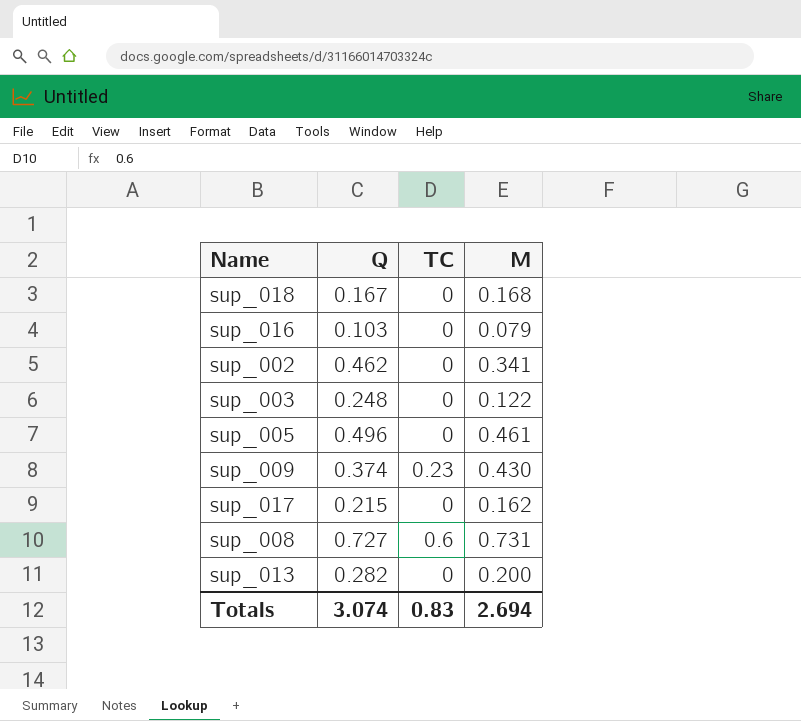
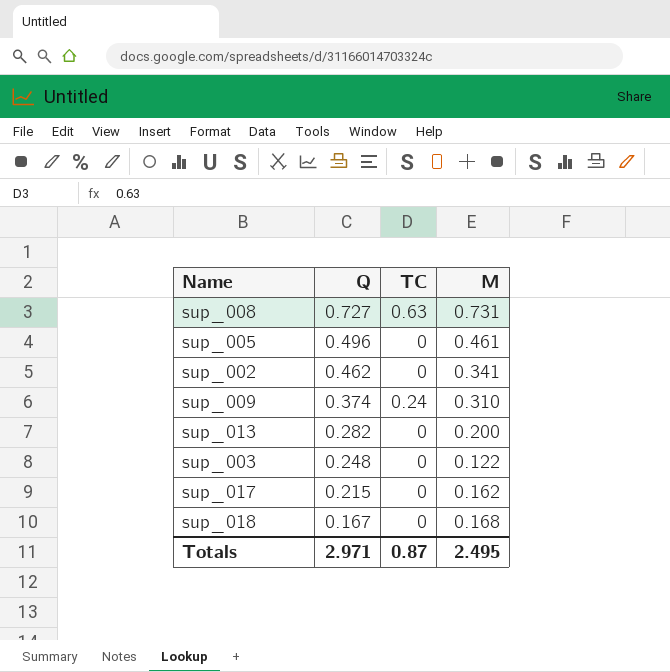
row order: none -> Q descending
row sup_016: 0.103 | 0 | 0.079 -> none
sup_008 | TC: 0.6 -> 0.63
sup_009 | TC: 0.23 -> 0.24
sup_009 | M: 0.430 -> 0.310
Totals | Q: 3.074 -> 2.971
Totals | TC: 0.83 -> 0.87
Totals | M: 2.694 -> 2.495

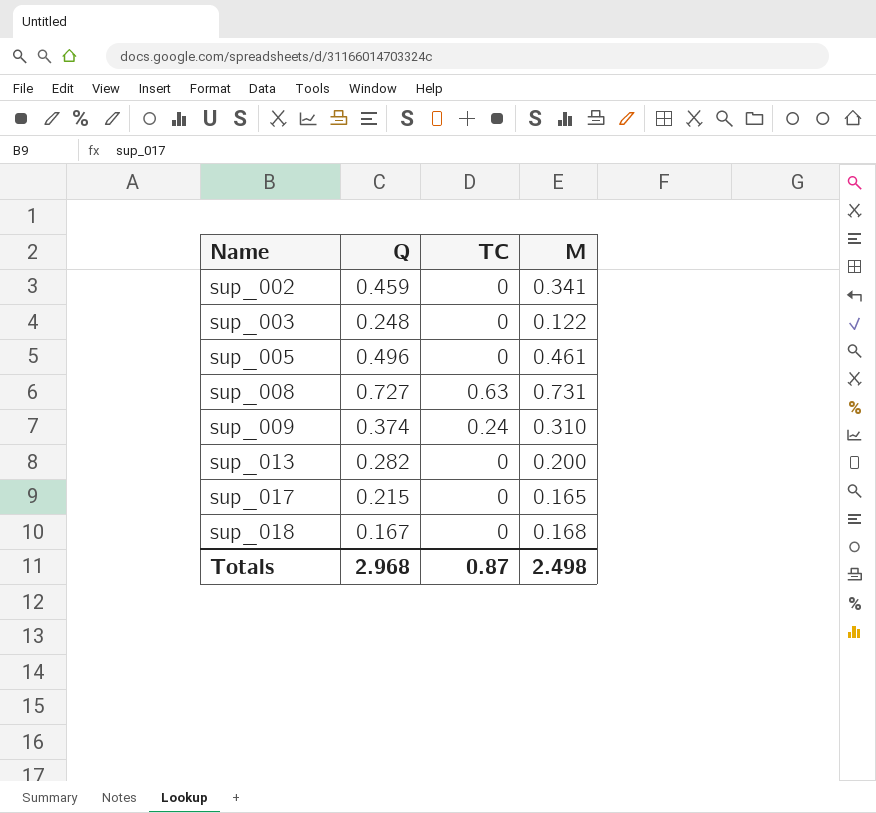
row order: Q descending -> Name ascending
sup_002 | Q: 0.462 -> 0.459
sup_017 | M: 0.162 -> 0.165
Totals | Q: 2.971 -> 2.968
Totals | M: 2.495 -> 2.498

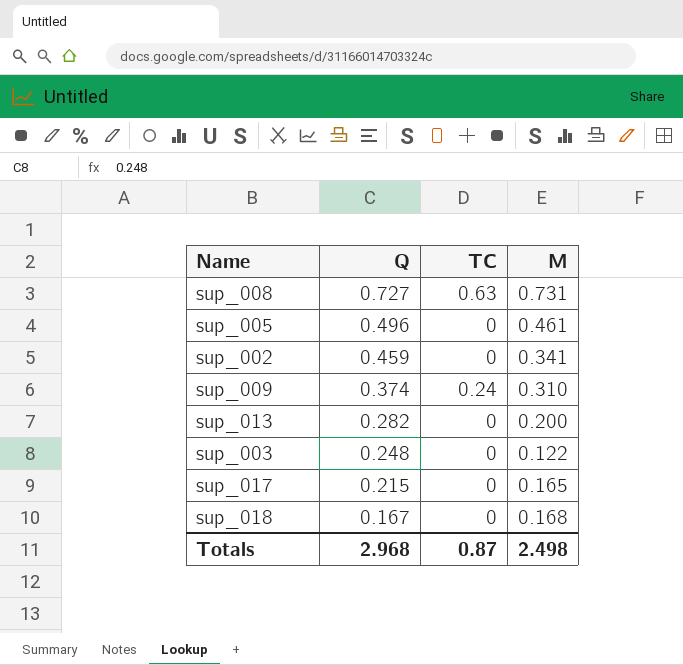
row order: Name ascending -> Q descending

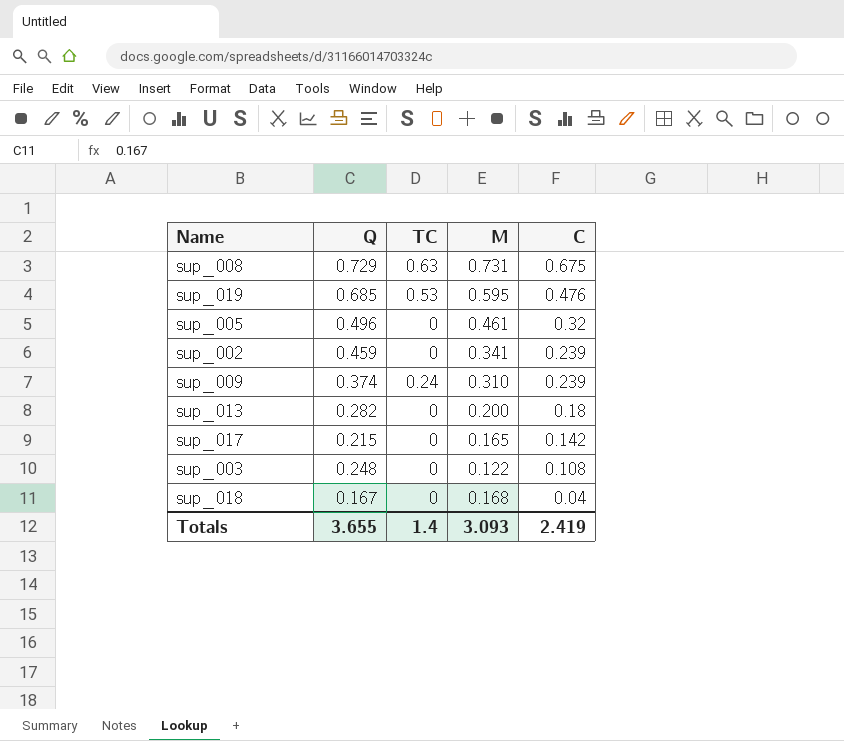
row order: Q descending -> C descending
column C | position: none -> 5
sup_008 | Q: 0.727 -> 0.729
row sup_019: none -> 0.685 | 0.53 | 0.595 | 0.476
Totals | Q: 2.968 -> 3.655
Totals | TC: 0.87 -> 1.4
Totals | M: 2.498 -> 3.093

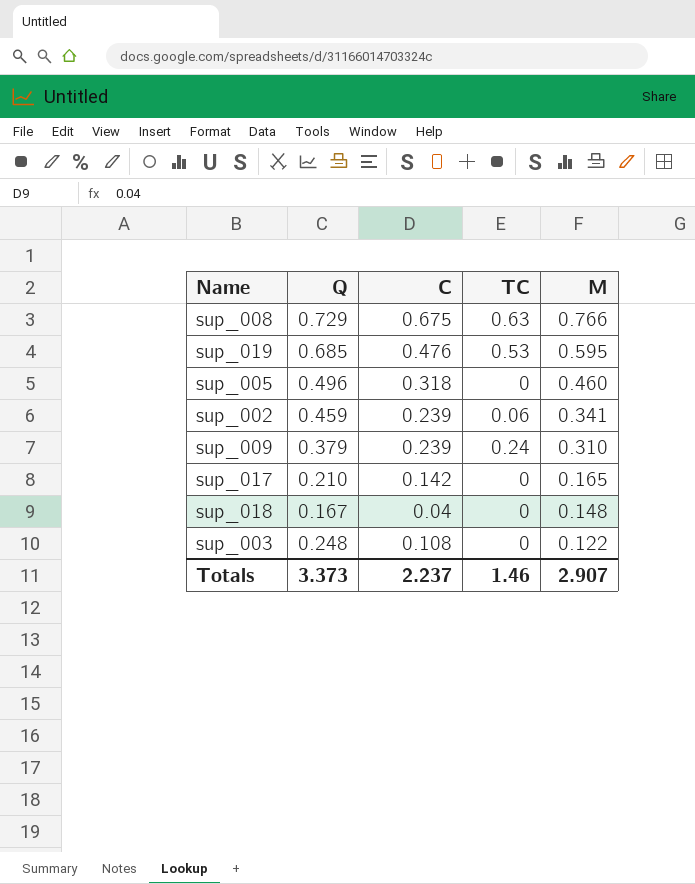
row order: C descending -> M descending
column C | position: 5 -> 3
row sup_013: 0.282 | 0 | 0.200 | 0.18 -> none
sup_008 | M: 0.731 -> 0.766
sup_005 | C: 0.32 -> 0.318
sup_005 | M: 0.461 -> 0.460
sup_002 | TC: 0 -> 0.06
sup_009 | Q: 0.374 -> 0.379
sup_017 | Q: 0.215 -> 0.210
sup_018 | M: 0.168 -> 0.148
Totals | Q: 3.655 -> 3.373
Totals | C: 2.419 -> 2.237
Totals | TC: 1.4 -> 1.46
Totals | M: 3.093 -> 2.907

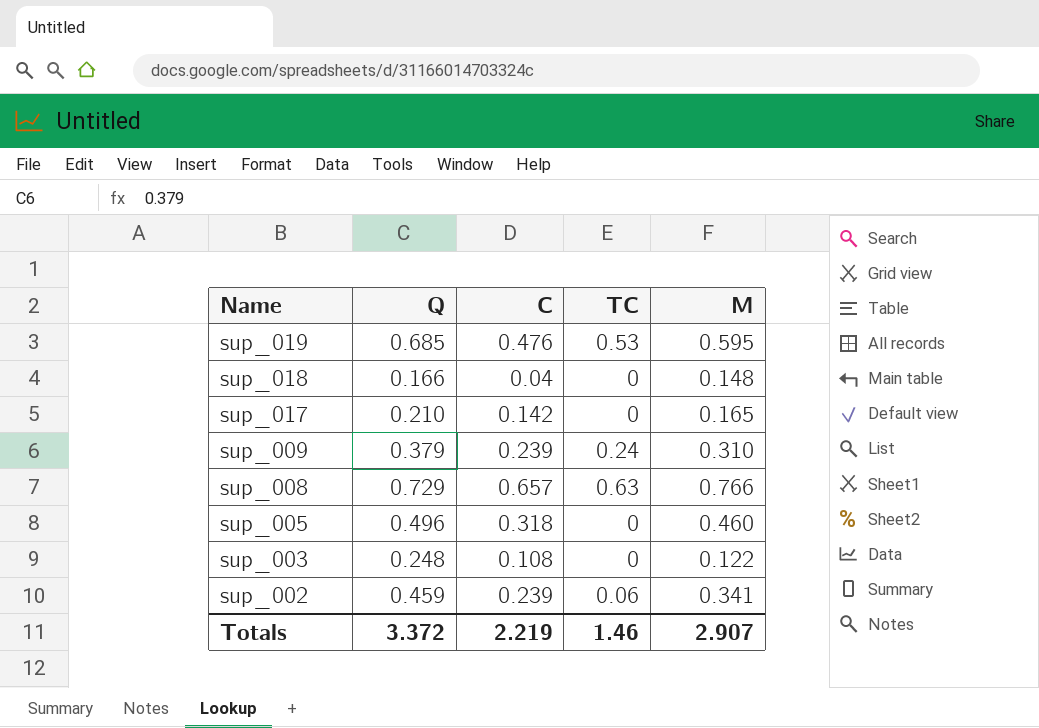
row order: M descending -> Name descending
sup_018 | Q: 0.167 -> 0.166
sup_008 | C: 0.675 -> 0.657
Totals | Q: 3.373 -> 3.372
Totals | C: 2.237 -> 2.219

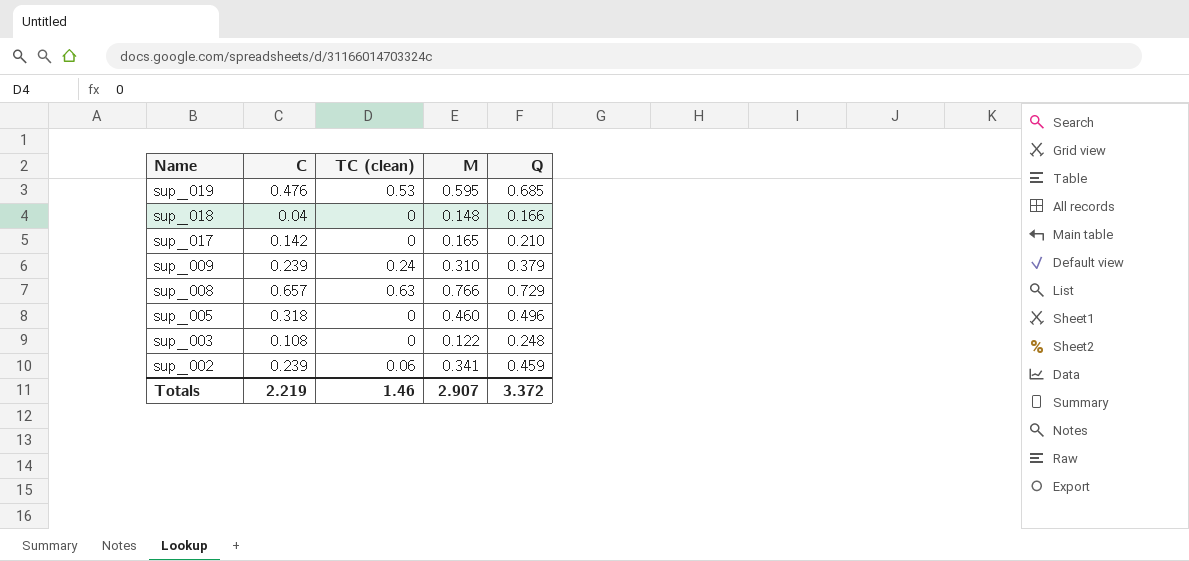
column name: TC -> TC (clean)
column Q | position: 2 -> 5

